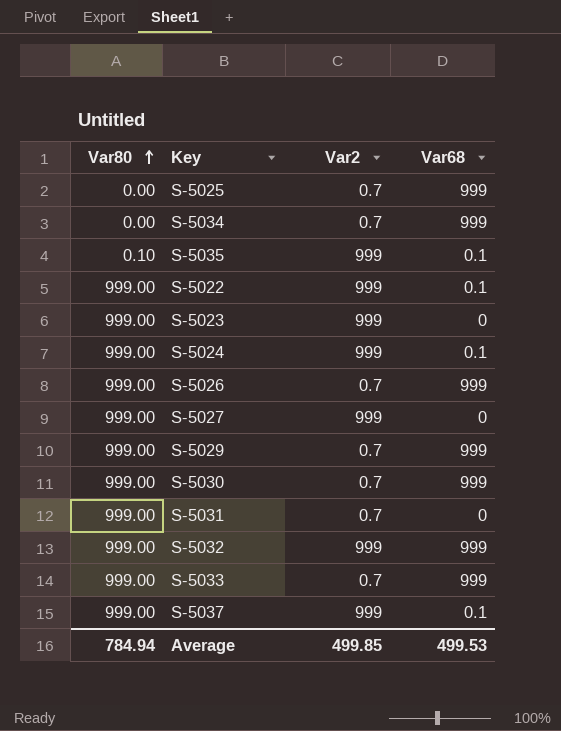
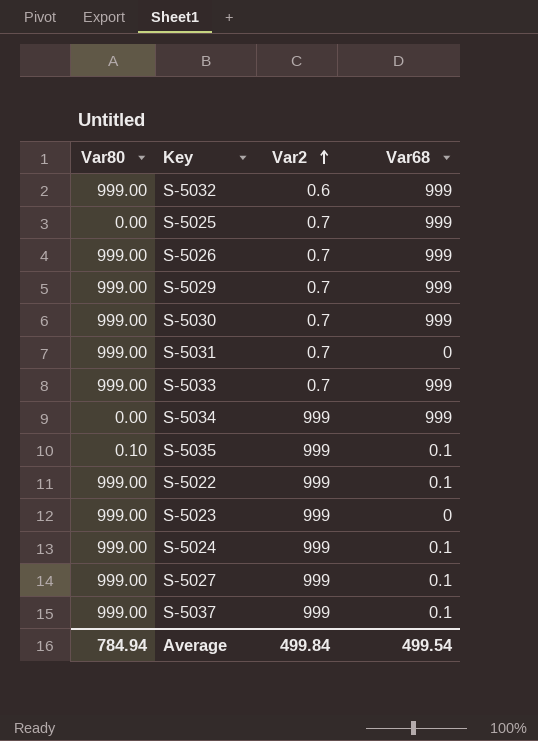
row order: Var80 ascending -> Var2 ascending
S-5032 | Var2: 999 -> 0.6
S-5034 | Var2: 0.7 -> 999
S-5027 | Var68: 0 -> 0.1
Average | Var2: 499.85 -> 499.84
Average | Var68: 499.53 -> 499.54

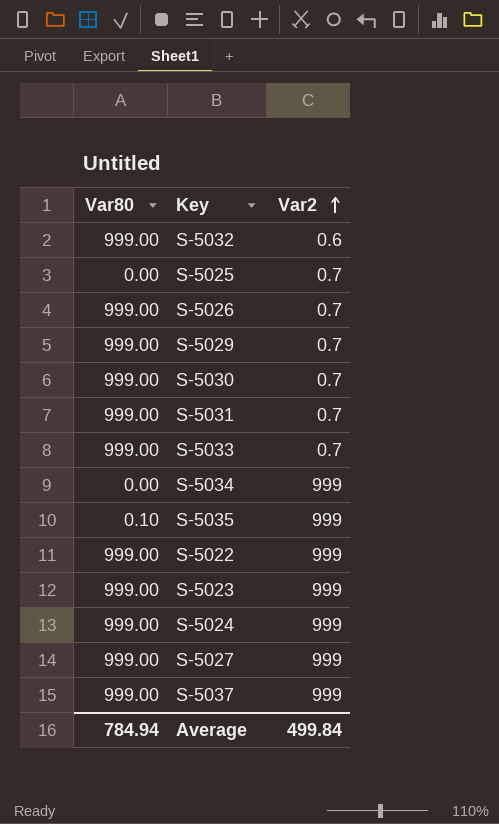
column Var68 | position: 4 -> none

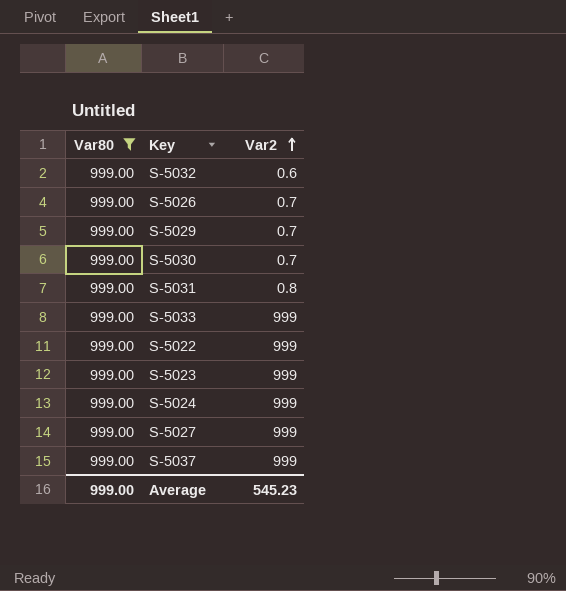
filter: none -> Var80 = 999.00
S-5031 | Var2: 0.7 -> 0.8
S-5033 | Var2: 0.7 -> 999
Average | Var80: 784.94 -> 999.00
Average | Var2: 499.84 -> 545.23

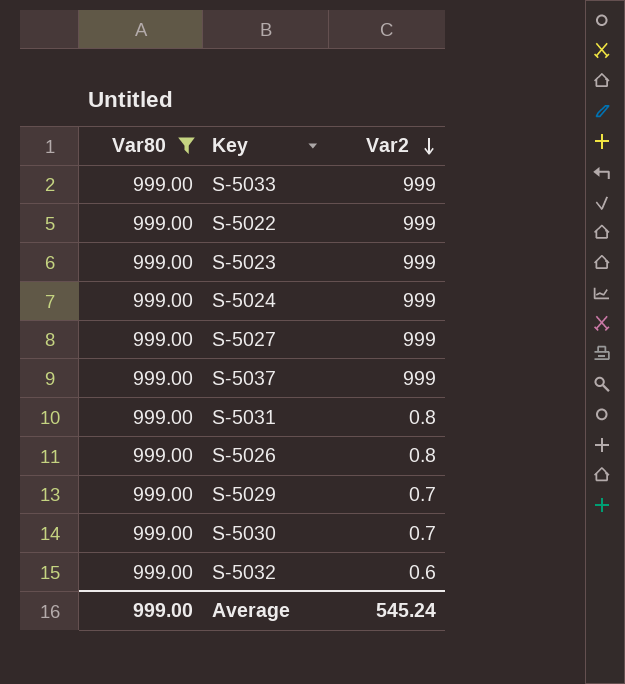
row order: Var2 ascending -> Var2 descending
S-5026 | Var2: 0.7 -> 0.8
Average | Var2: 545.23 -> 545.24

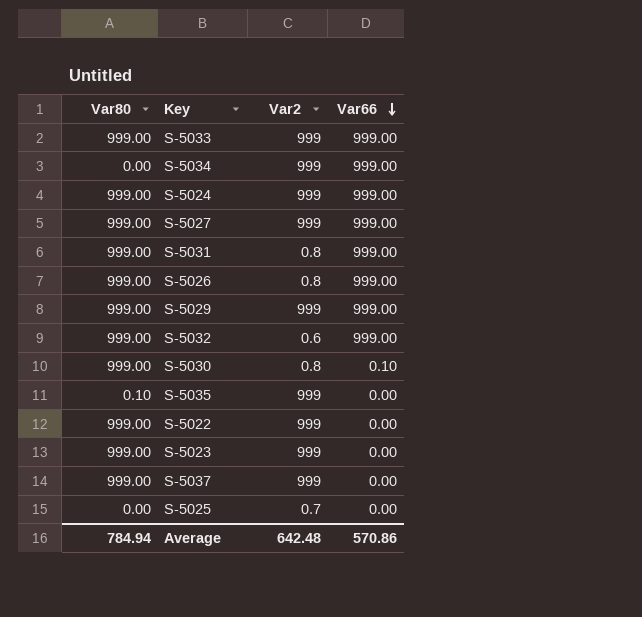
filter: Var80 = 999.00 -> none
row order: Var2 descending -> Var66 descending
column Var66 | position: none -> 4
S-5029 | Var2: 0.7 -> 999
S-5030 | Var2: 0.7 -> 0.8
Average | Var80: 999.00 -> 784.94
Average | Var2: 545.24 -> 642.48

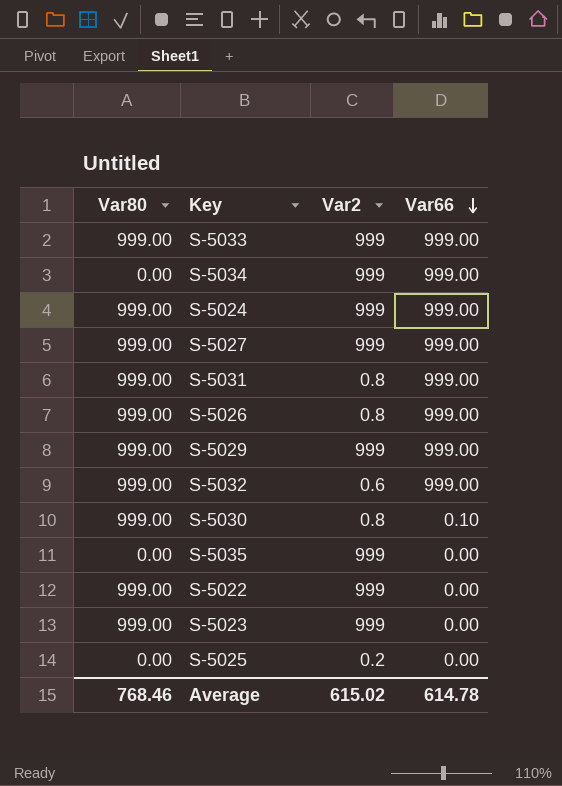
row S-5037: 999.00 | 999 | 0.00 -> none
S-5035 | Var80: 0.10 -> 0.00
S-5025 | Var2: 0.7 -> 0.2
Average | Var80: 784.94 -> 768.46
Average | Var2: 642.48 -> 615.02
Average | Var66: 570.86 -> 614.78

